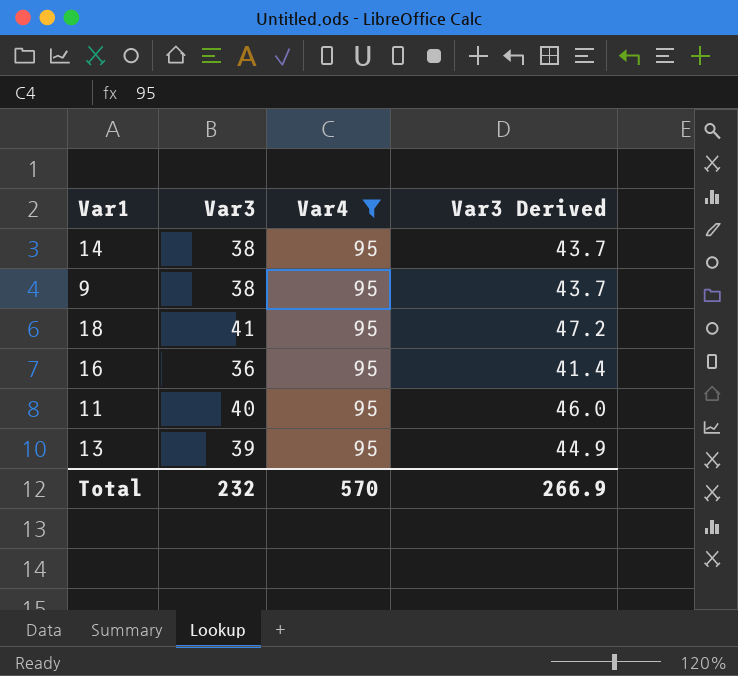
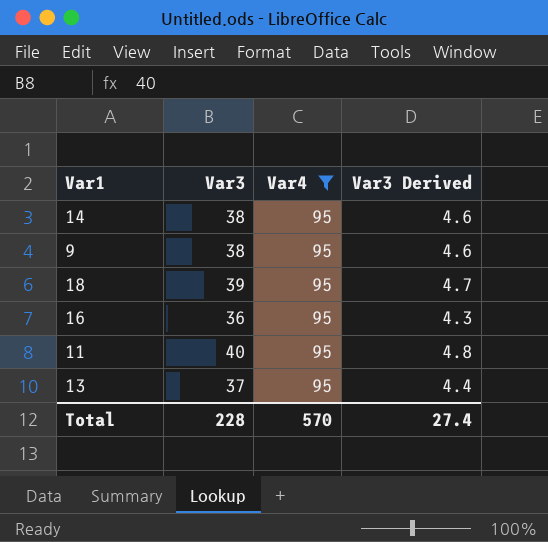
column Var3 Derived | formula: [Var3] * 1.15 -> [Var3] * 0.12
18 | Var3: 41 -> 39
13 | Var3: 39 -> 37
Total | Var3: 232 -> 228
Total | Var3 Derived: 266.9 -> 27.4

